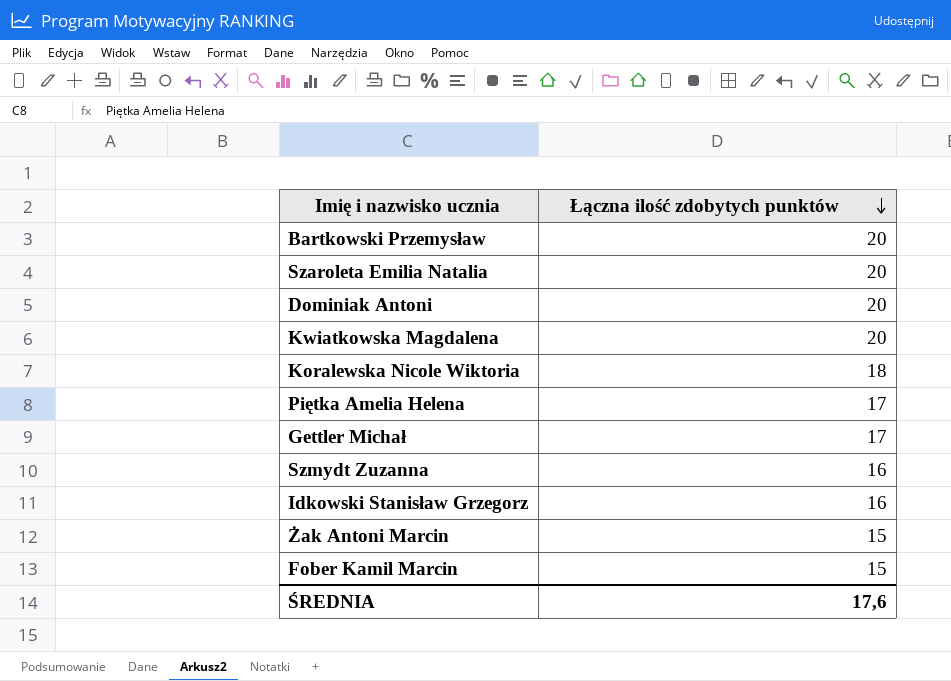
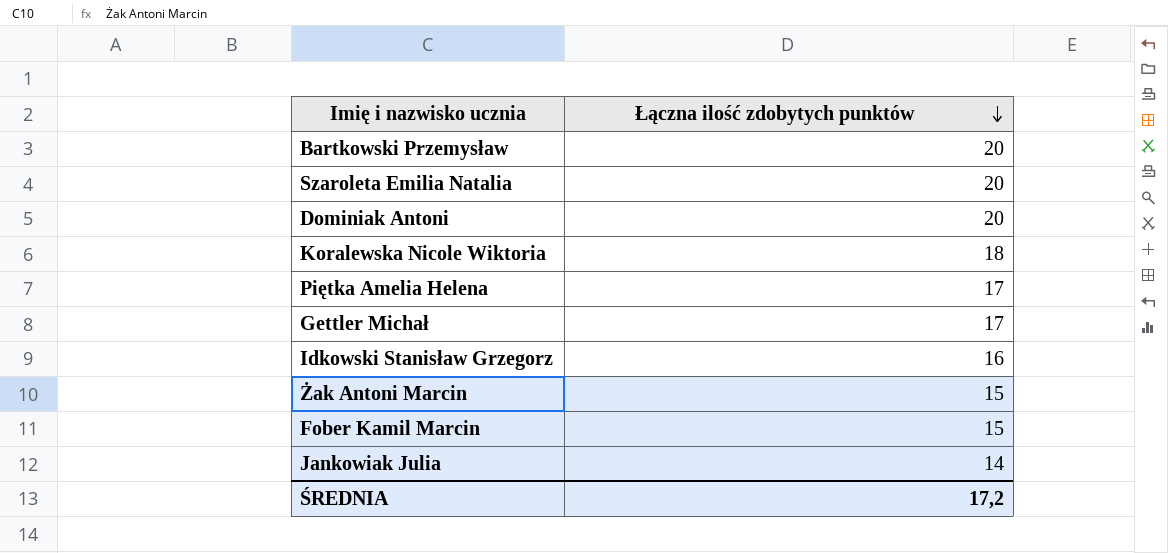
row Kwiatkowska Magdalena: 20 -> none
row Szmydt Zuzanna: 16 -> none
row Jankowiak Julia: none -> 14
ŚREDNIA | Łączna ilość zdobytych punktów: 17,6 -> 17,2

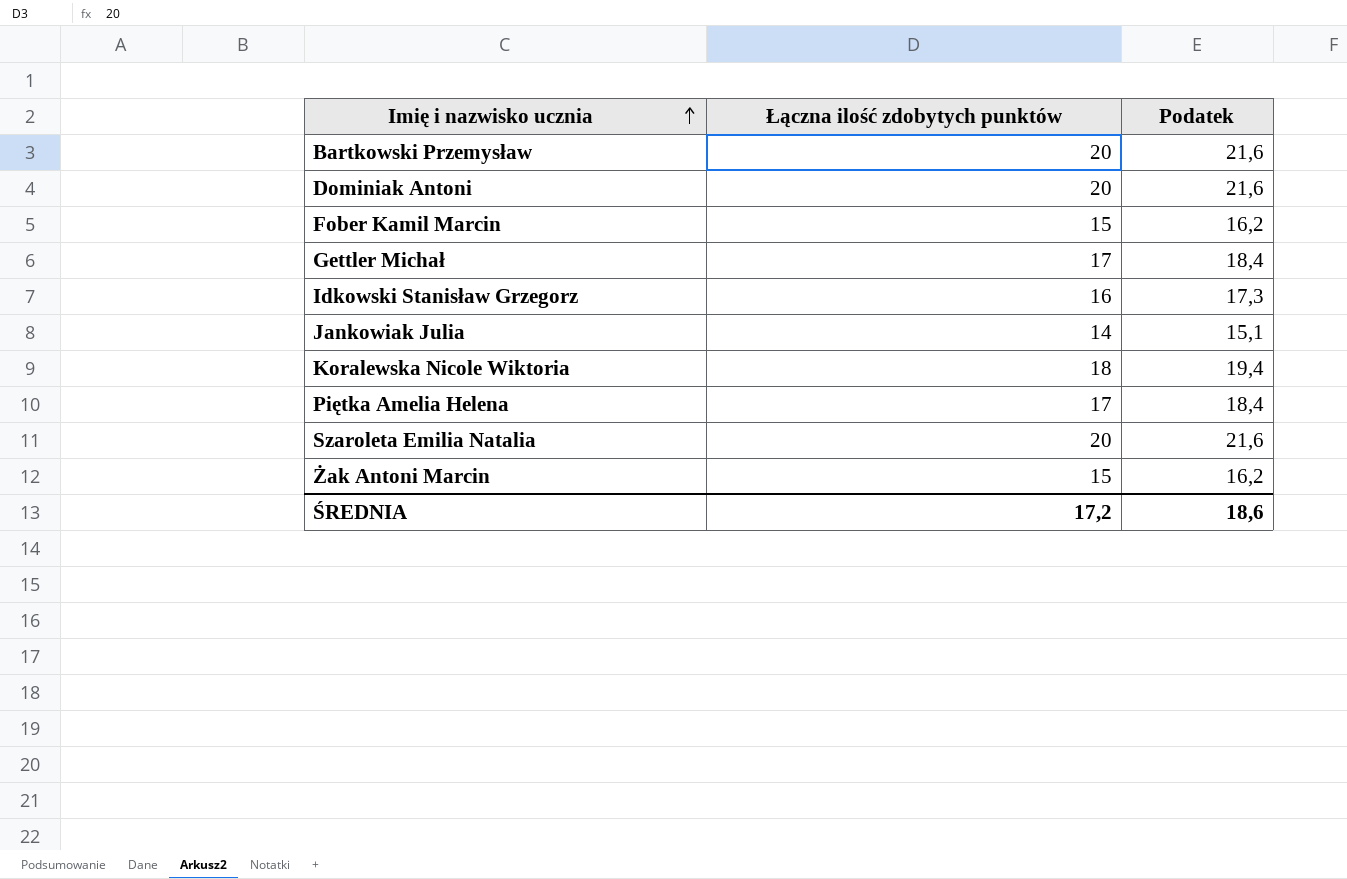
row order: Łączna ilość zdobytych punktów descending -> Imię i nazwisko ucznia ascending
column Podatek | formula: none -> [Łączna ilość zdobytych punktów] * 1,08

